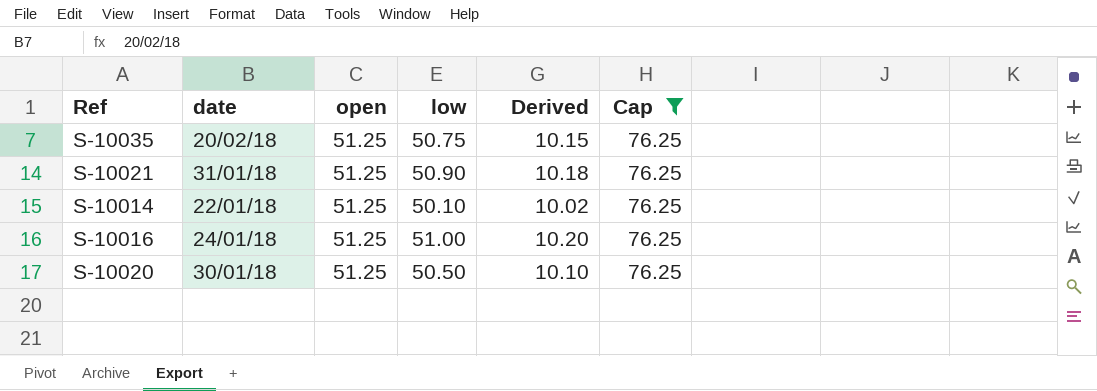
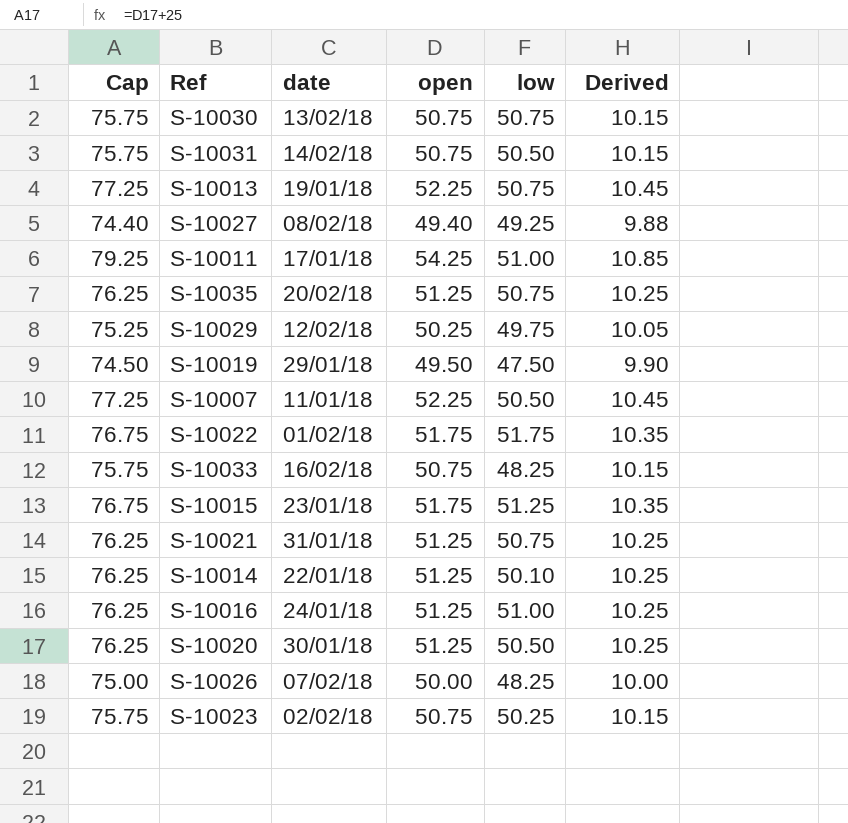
filter: Cap = 76.25 -> none
column Cap | position: 6 -> 1
column Derived | formula: [low] * 0.2 -> [open] * 0.2
S-10021 | low: 50.90 -> 50.75

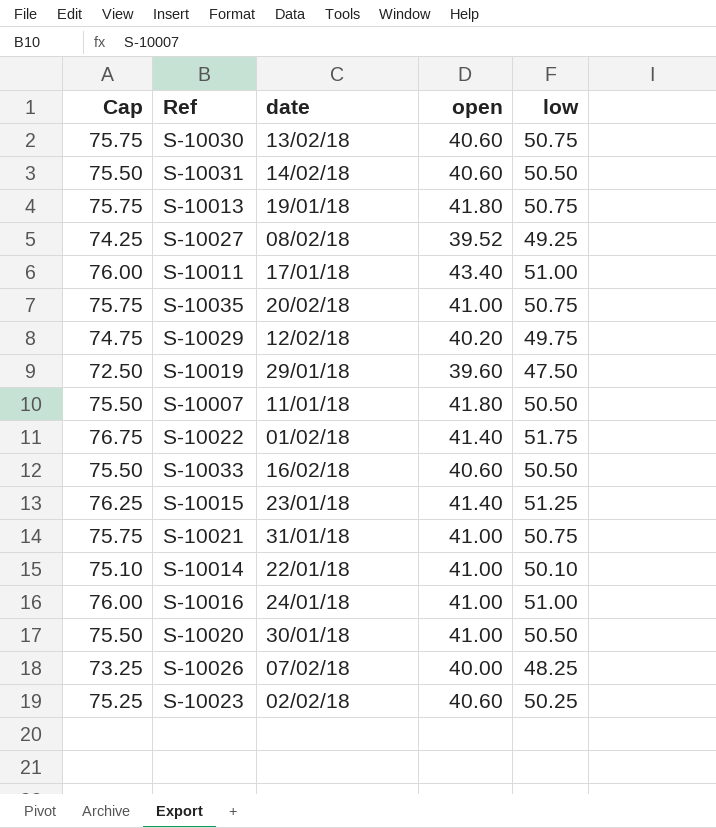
column Derived | formula: [open] * 0.2 -> none
column Cap | formula: [open] + 25 -> [low] + 25
S-10030 | open: 50.75 -> 40.60
S-10031 | open: 50.75 -> 40.60
S-10013 | open: 52.25 -> 41.80
S-10027 | open: 49.40 -> 39.52
S-10011 | open: 54.25 -> 43.40
S-10035 | open: 51.25 -> 41.00
S-10029 | open: 50.25 -> 40.20
S-10019 | open: 49.50 -> 39.60
S-10007 | open: 52.25 -> 41.80
S-10022 | open: 51.75 -> 41.40
S-10033 | open: 50.75 -> 40.60
S-10033 | low: 48.25 -> 50.50
S-10015 | open: 51.75 -> 41.40
S-10021 | open: 51.25 -> 41.00
S-10014 | open: 51.25 -> 41.00
S-10016 | open: 51.25 -> 41.00
S-10020 | open: 51.25 -> 41.00
S-10026 | open: 50.00 -> 40.00
S-10023 | open: 50.75 -> 40.60

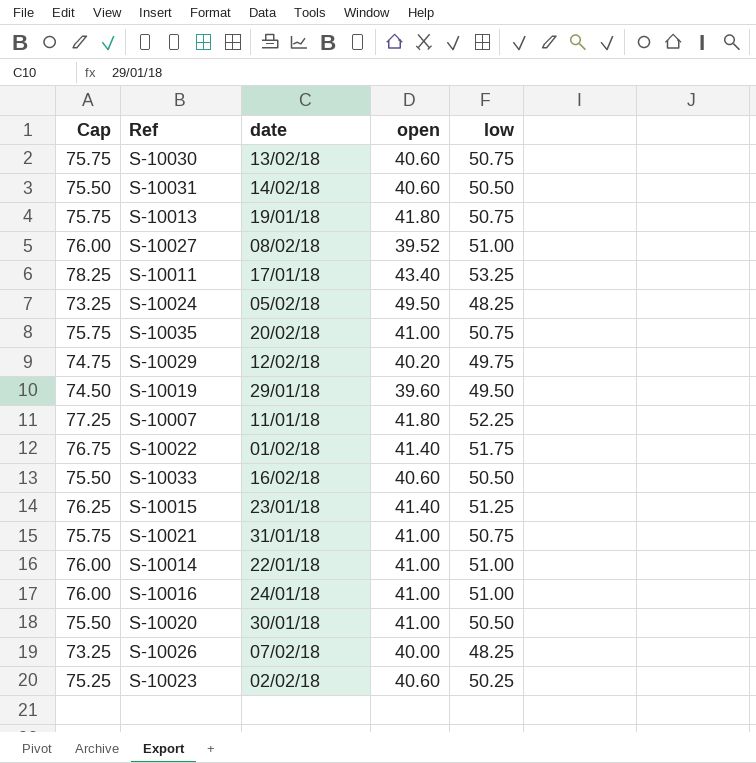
S-10027 | Cap: 74.25 -> 76.00
S-10027 | low: 49.25 -> 51.00
S-10011 | Cap: 76.00 -> 78.25
S-10011 | low: 51.00 -> 53.25
row S-10024: none -> 73.25 | 05/02/18 | 49.50 | 48.25
S-10019 | Cap: 72.50 -> 74.50
S-10019 | low: 47.50 -> 49.50
S-10007 | Cap: 75.50 -> 77.25
S-10007 | low: 50.50 -> 52.25
S-10014 | Cap: 75.10 -> 76.00
S-10014 | low: 50.10 -> 51.00

